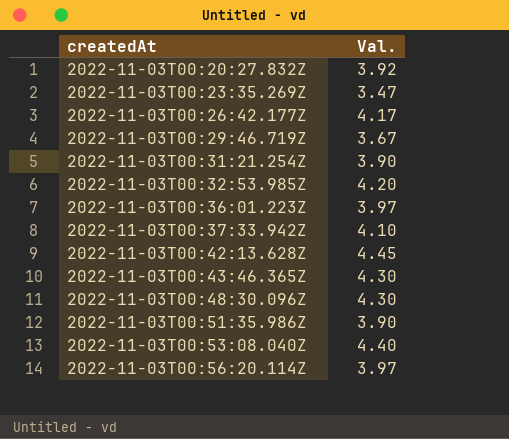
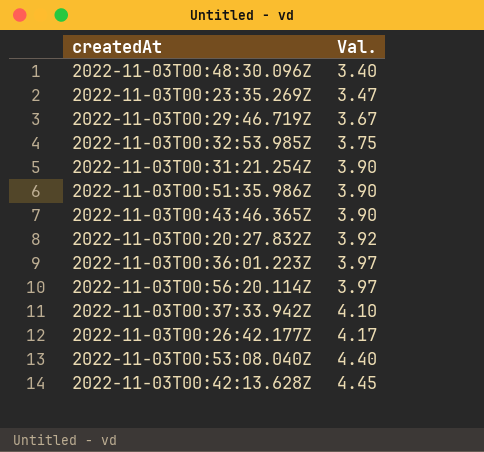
row order: createdAt ascending -> Val. ascending
2022-11-03T00:48:30.096Z | Val.: 4.30 -> 3.40
2022-11-03T00:32:53.985Z | Val.: 4.20 -> 3.75
2022-11-03T00:43:46.365Z | Val.: 4.30 -> 3.90

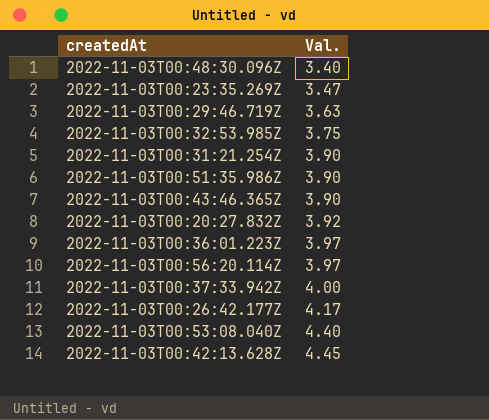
2022-11-03T00:29:46.719Z | Val.: 3.67 -> 3.63
2022-11-03T00:37:33.942Z | Val.: 4.10 -> 4.00

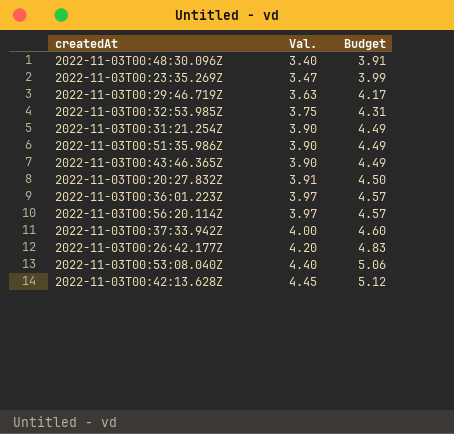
column Budget | formula: none -> [Val.] * 1.15
2022-11-03T00:20:27.832Z | Val.: 3.92 -> 3.91
2022-11-03T00:26:42.177Z | Val.: 4.17 -> 4.20

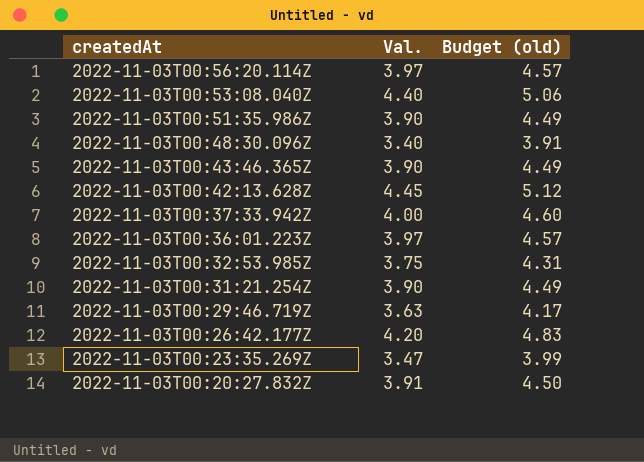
row order: Val. ascending -> createdAt descending
column name: Budget -> Budget (old)

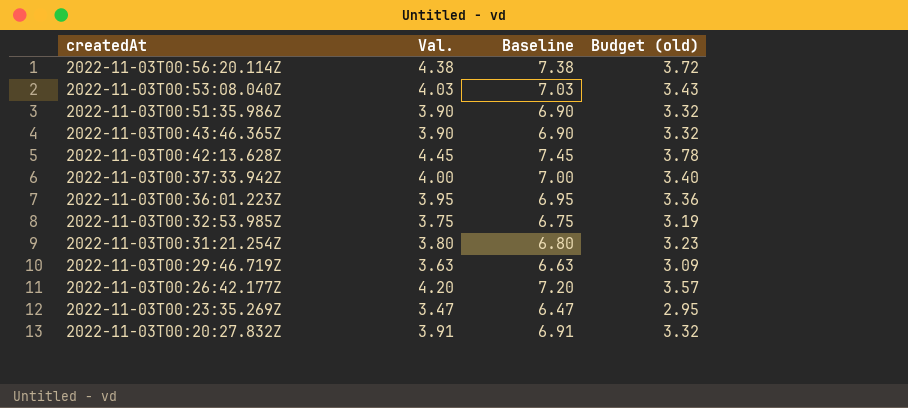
column Baseline | formula: none -> [Val.] + 3
column Budget (old) | formula: [Val.] * 1.15 -> [Val.] * 0.85
row 2022-11-03T00:48:30.096Z: 3.40 | 3.91 -> none
2022-11-03T00:56:20.114Z | Val.: 3.97 -> 4.38
2022-11-03T00:53:08.040Z | Val.: 4.40 -> 4.03
2022-11-03T00:36:01.223Z | Val.: 3.97 -> 3.95
2022-11-03T00:31:21.254Z | Val.: 3.90 -> 3.80

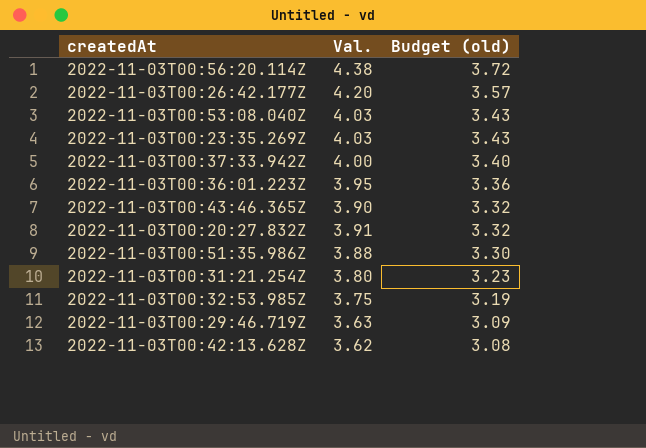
row order: createdAt descending -> Budget (old) descending
column Baseline | formula: [Val.] + 3 -> none
2022-11-03T00:23:35.269Z | Val.: 3.47 -> 4.03
2022-11-03T00:23:35.269Z | Budget (old): 2.95 -> 3.43
2022-11-03T00:51:35.986Z | Val.: 3.90 -> 3.88
2022-11-03T00:51:35.986Z | Budget (old): 3.32 -> 3.30
2022-11-03T00:42:13.628Z | Val.: 4.45 -> 3.62
2022-11-03T00:42:13.628Z | Budget (old): 3.78 -> 3.08

